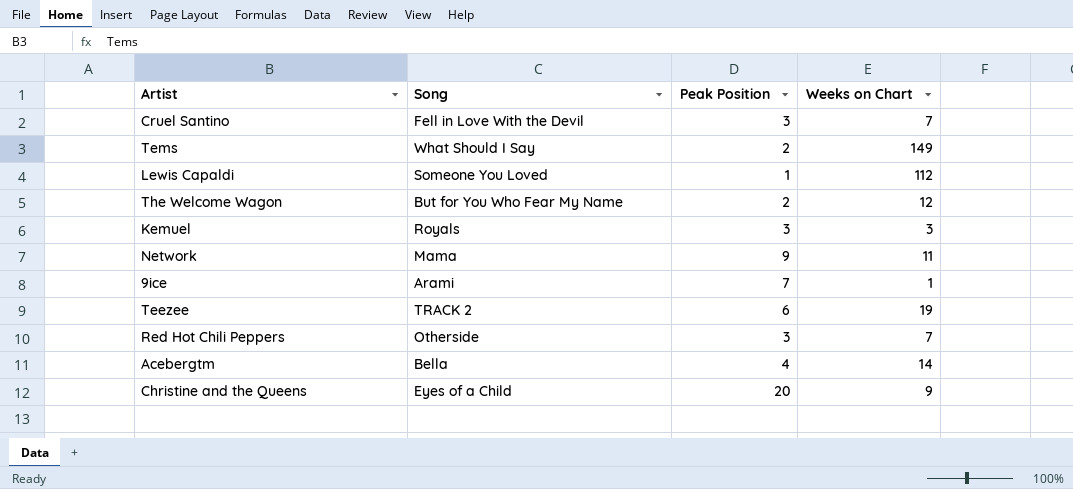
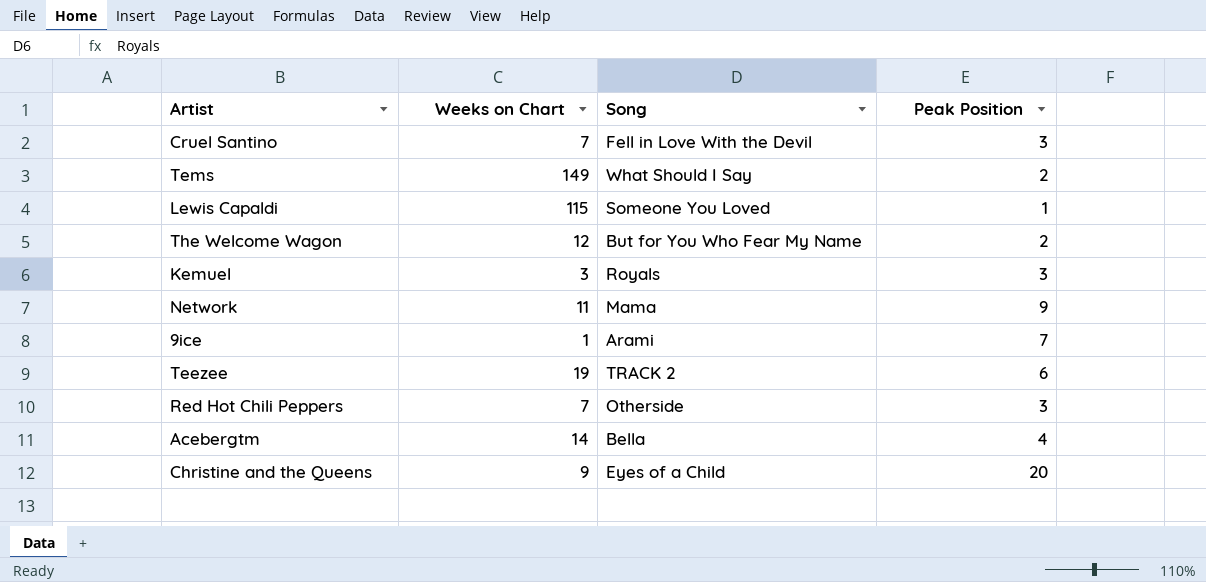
column Weeks on Chart | position: 4 -> 2
Lewis Capaldi | Weeks on Chart: 112 -> 115

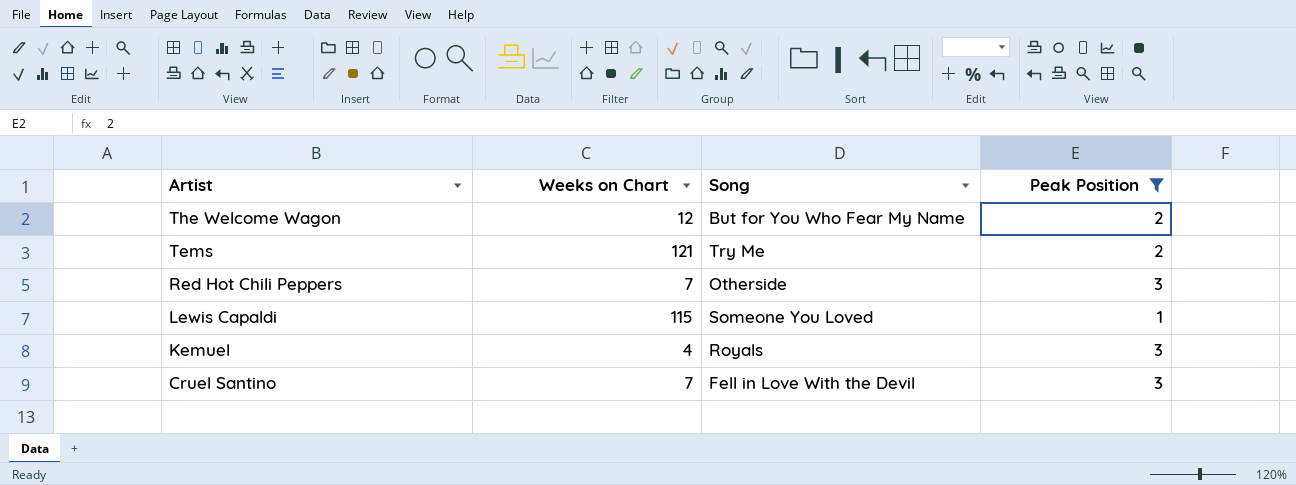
filter: none -> Peak Position <= 3
row order: none -> Artist descending
Tems | Weeks on Chart: 149 -> 121
Tems | Song: What Should I Say -> Try Me
Kemuel | Weeks on Chart: 3 -> 4

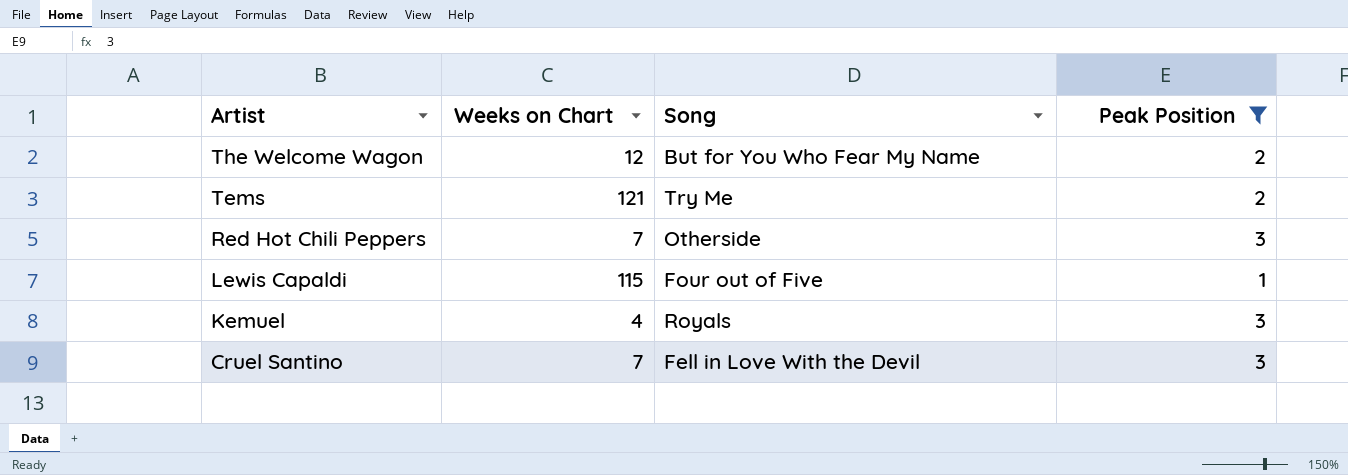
Lewis Capaldi | Song: Someone You Loved -> Four out of Five

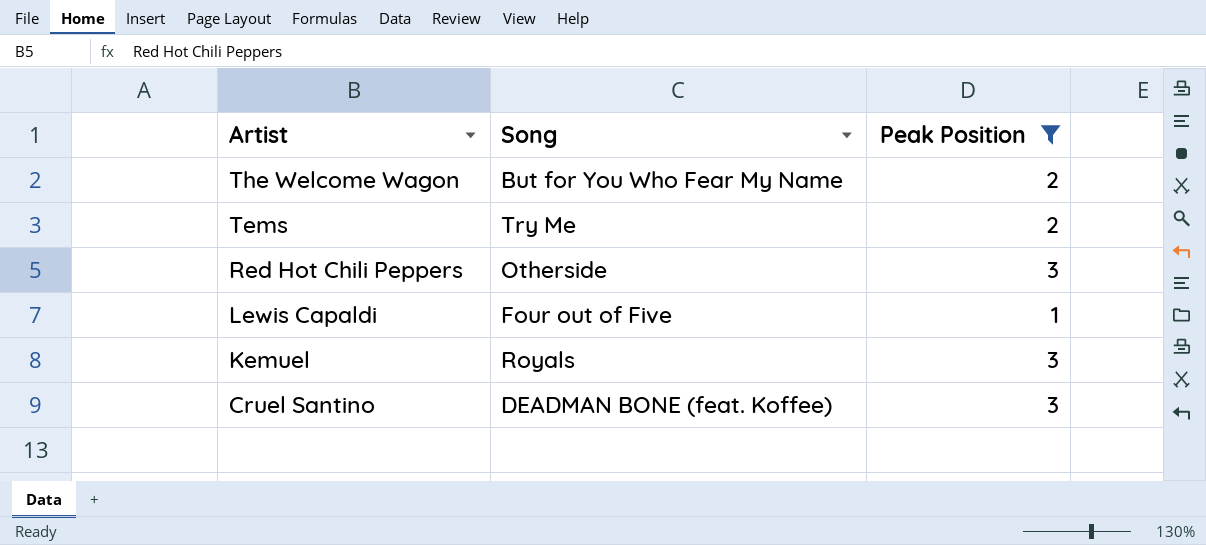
column Weeks on Chart | position: 2 -> none
Cruel Santino | Song: Fell in Love With the Devil -> DEADMAN BONE (feat. Koffee)

